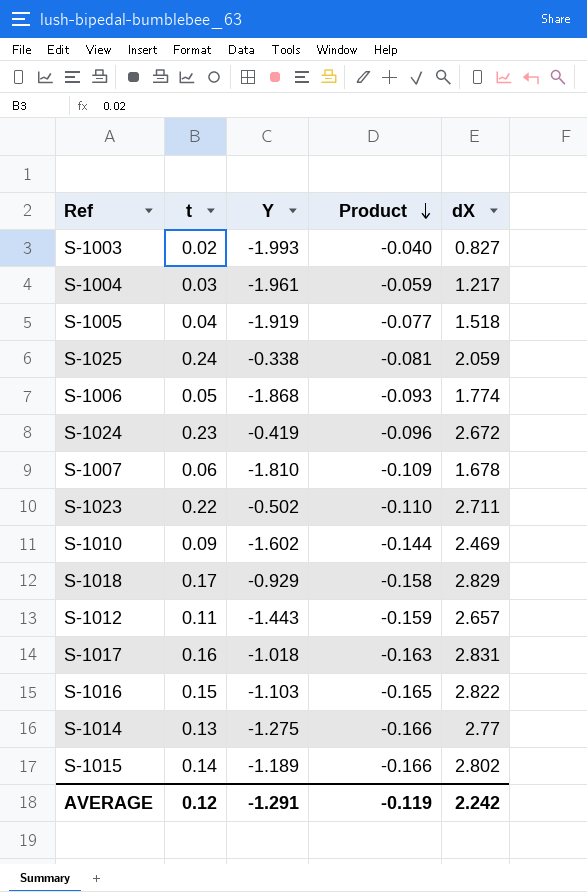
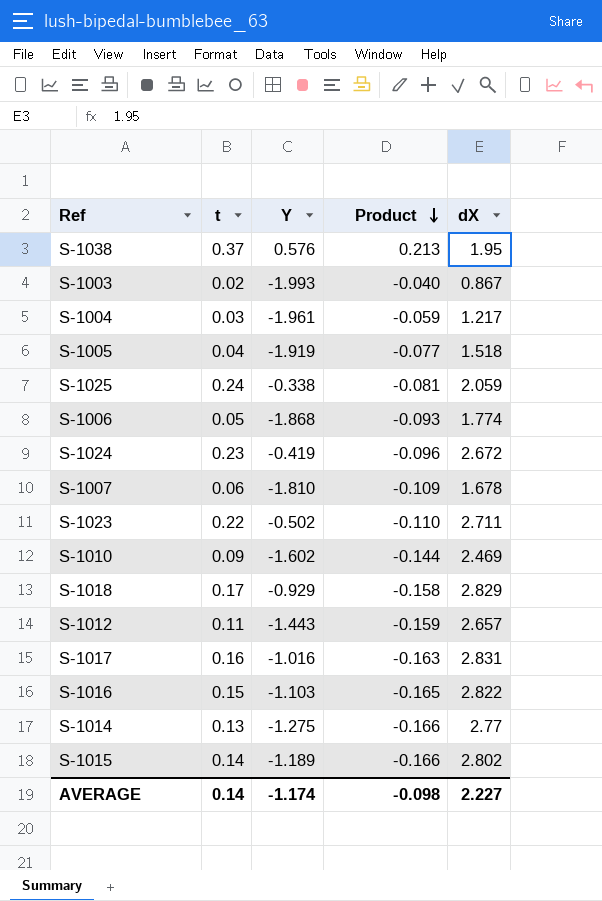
row S-1038: none -> 0.37 | 0.576 | 0.213 | 1.95
S-1003 | dX: 0.827 -> 0.867
S-1017 | Y: -1.018 -> -1.016
AVERAGE | t: 0.12 -> 0.14
AVERAGE | Y: -1.291 -> -1.174
AVERAGE | Product: -0.119 -> -0.098
AVERAGE | dX: 2.242 -> 2.227

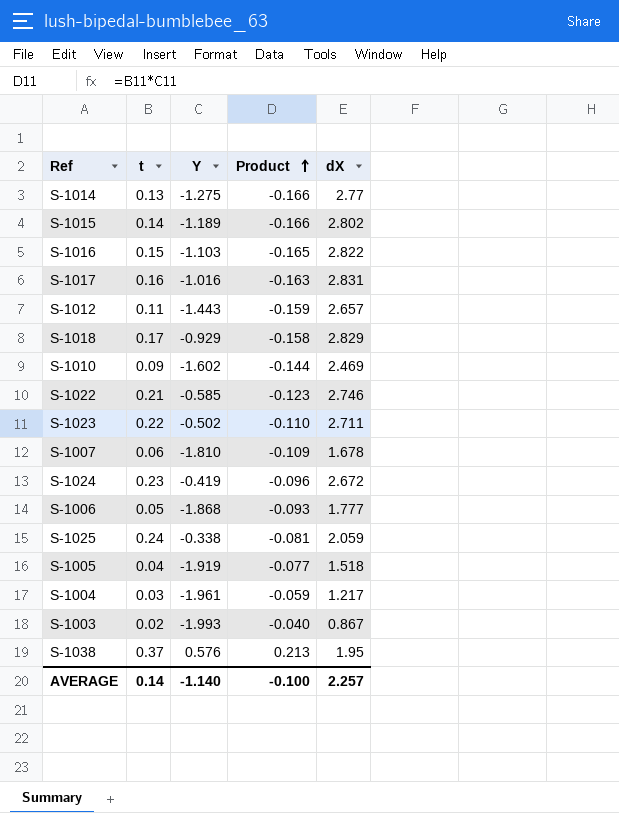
row order: Product descending -> Product ascending
row S-1022: none -> 0.21 | -0.585 | -0.123 | 2.746
S-1006 | dX: 1.774 -> 1.777
AVERAGE | Y: -1.174 -> -1.140
AVERAGE | Product: -0.098 -> -0.100
AVERAGE | dX: 2.227 -> 2.257

